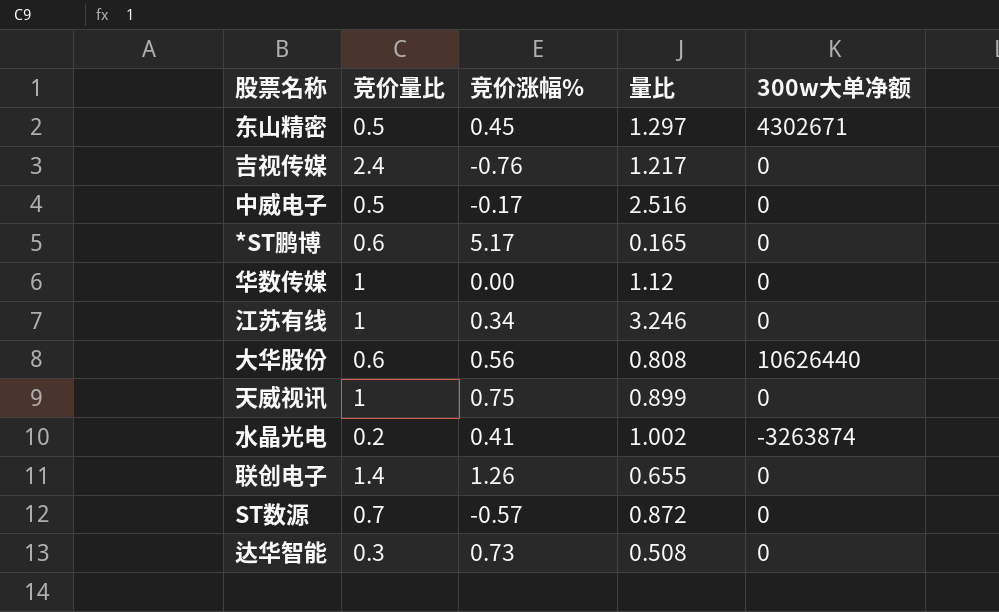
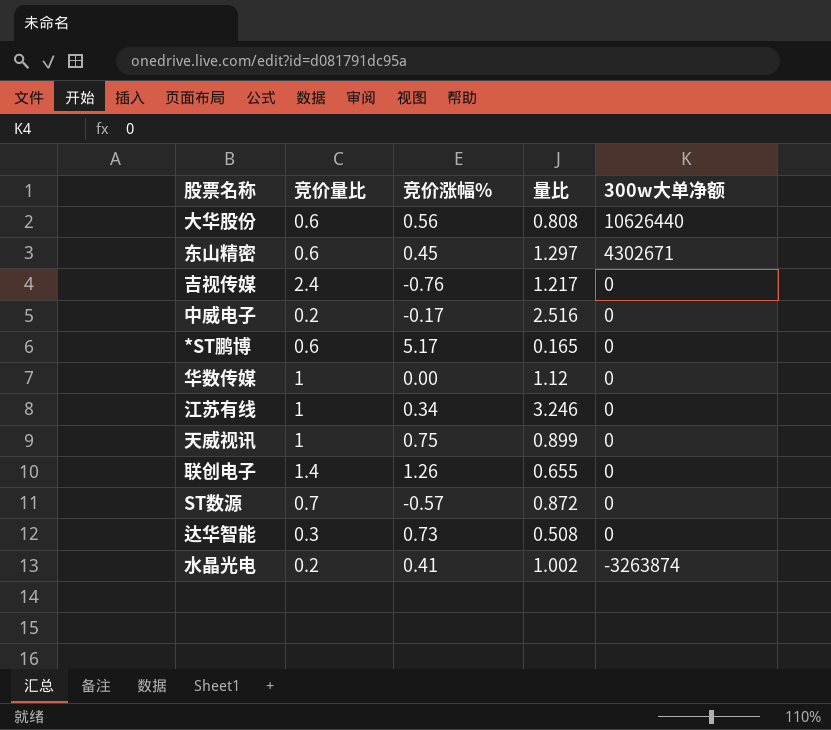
row order: none -> 300w大单净额 descending
东山精密 | 竞价量比: 0.5 -> 0.6
中威电子 | 竞价量比: 0.5 -> 0.2

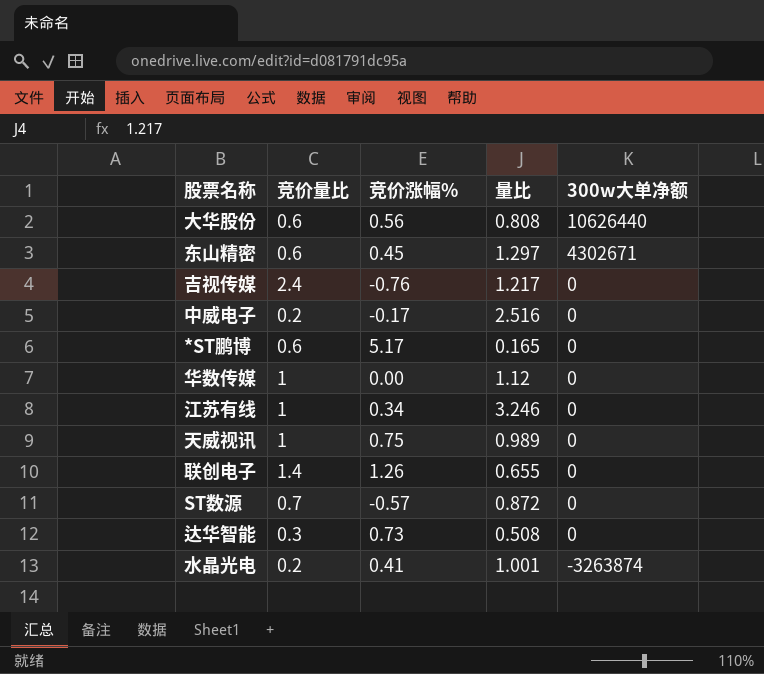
天威视讯 | 量比: 0.899 -> 0.989
水晶光电 | 量比: 1.002 -> 1.001

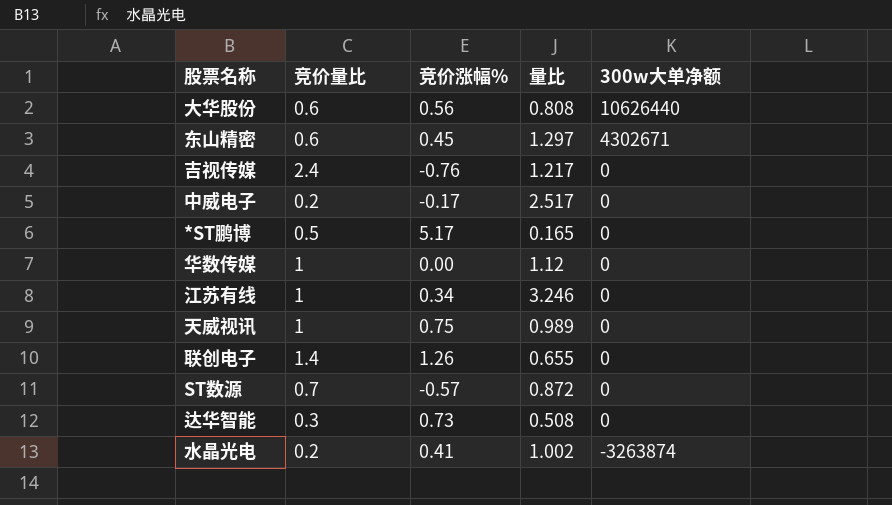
中威电子 | 量比: 2.516 -> 2.517
*ST鹏博 | 竞价量比: 0.6 -> 0.5
水晶光电 | 量比: 1.001 -> 1.002

